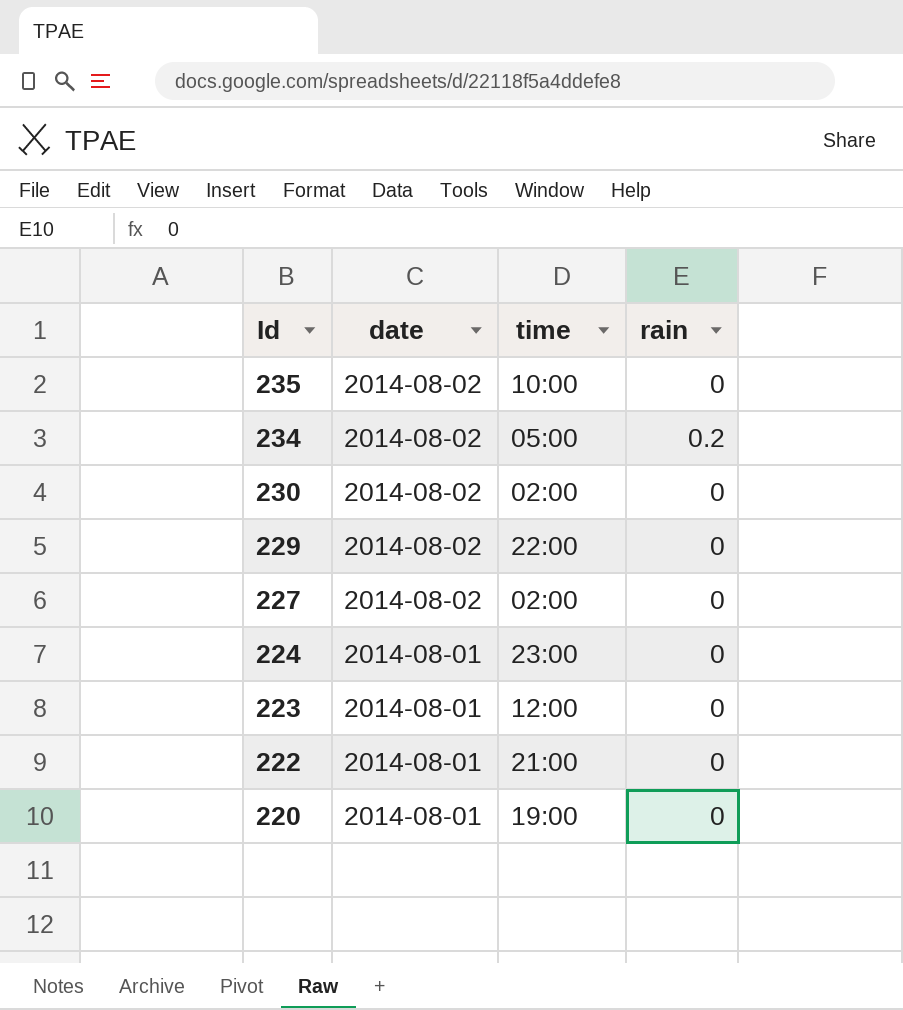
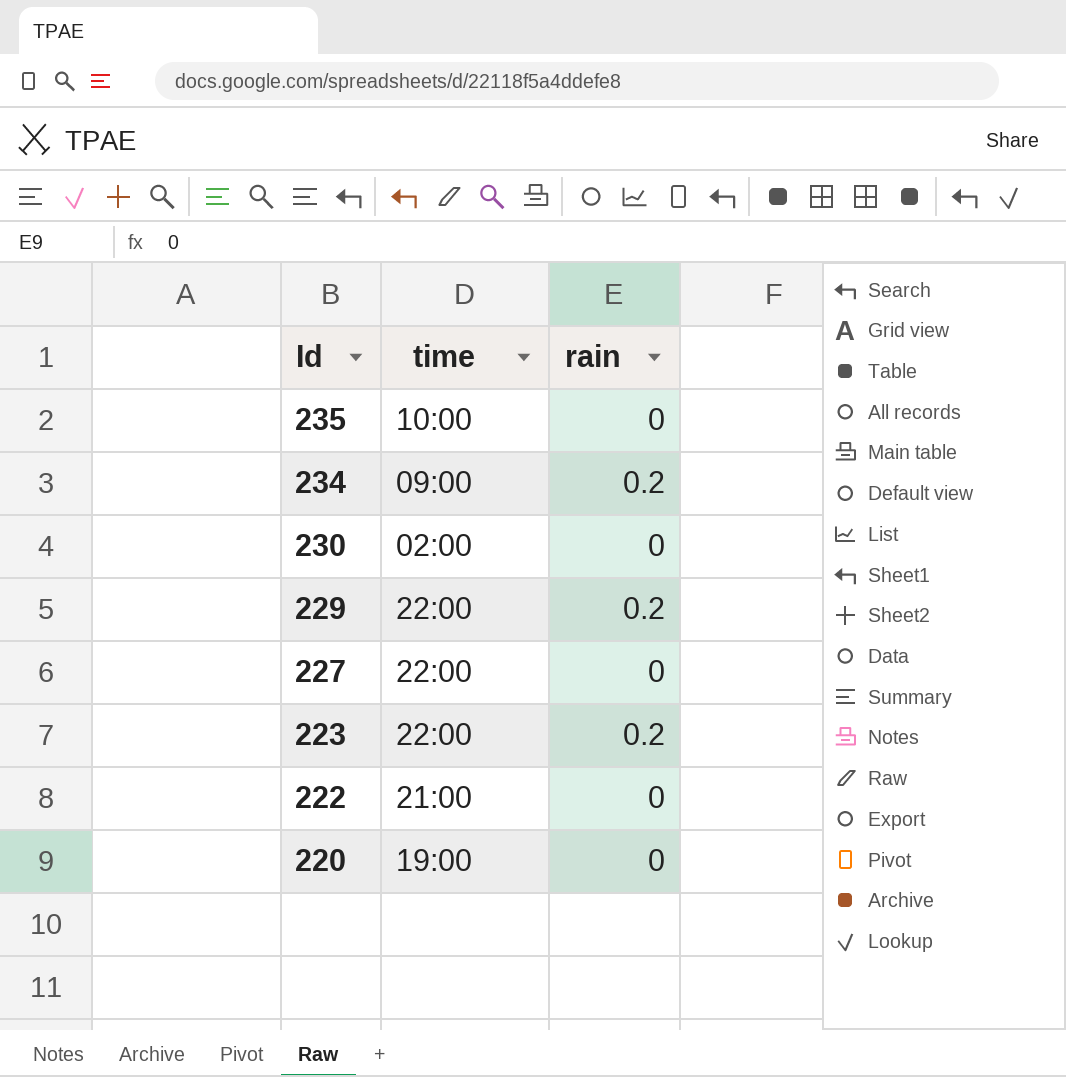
column date | position: 2 -> none
row 224: 2014-08-01 | 23:00 | 0 -> none
234 | time: 05:00 -> 09:00
229 | rain: 0 -> 0.2
227 | time: 02:00 -> 22:00
223 | time: 12:00 -> 22:00
223 | rain: 0 -> 0.2

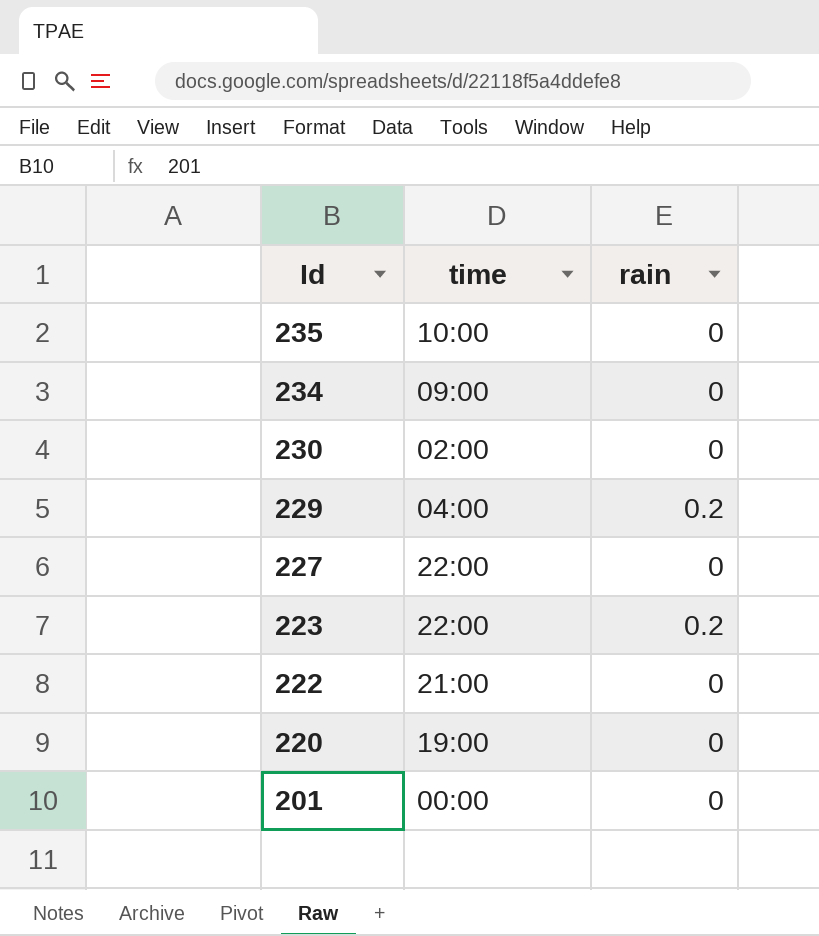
234 | rain: 0.2 -> 0
229 | time: 22:00 -> 04:00
row 201: none -> 00:00 | 0

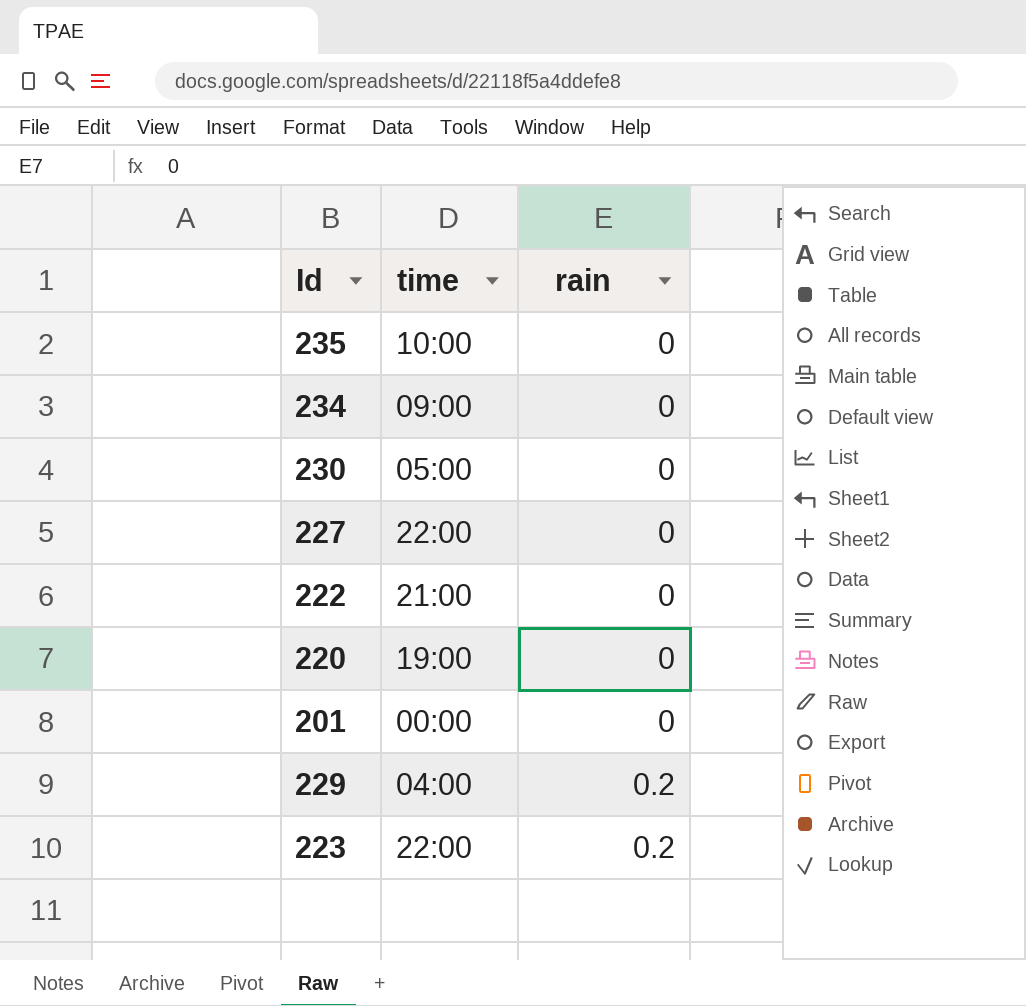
row order: Id descending -> rain ascending
230 | time: 02:00 -> 05:00

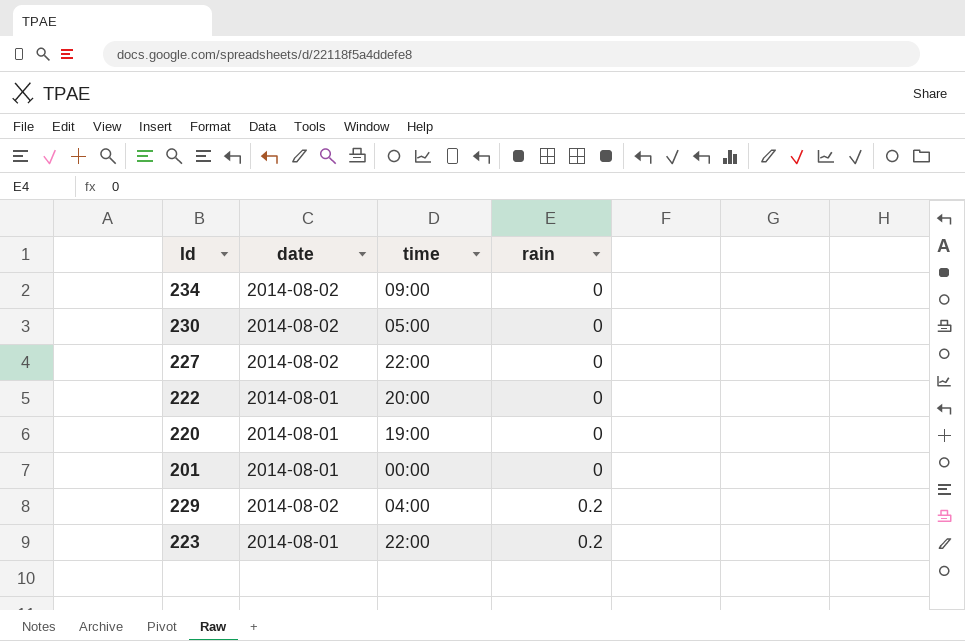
column date | position: none -> 2
row 235: 10:00 | 0 -> none
222 | time: 21:00 -> 20:00

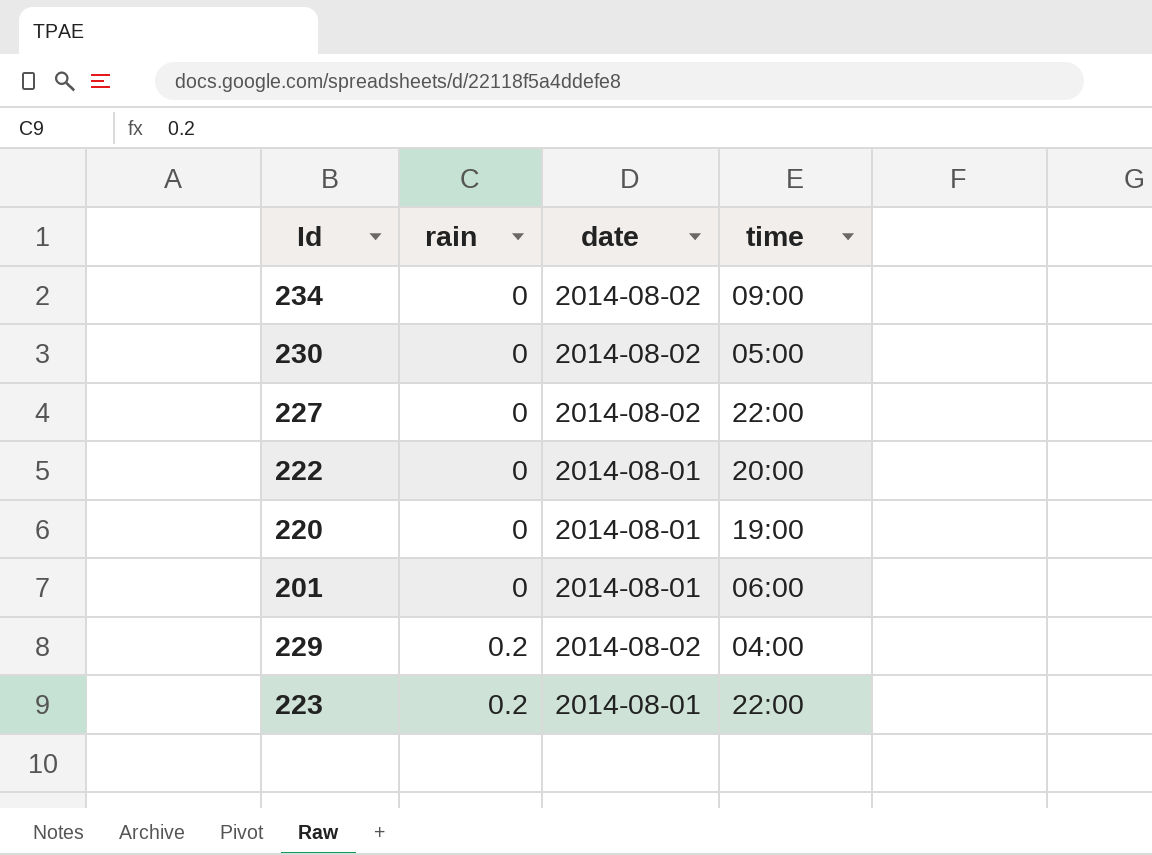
column rain | position: 4 -> 2
201 | time: 00:00 -> 06:00

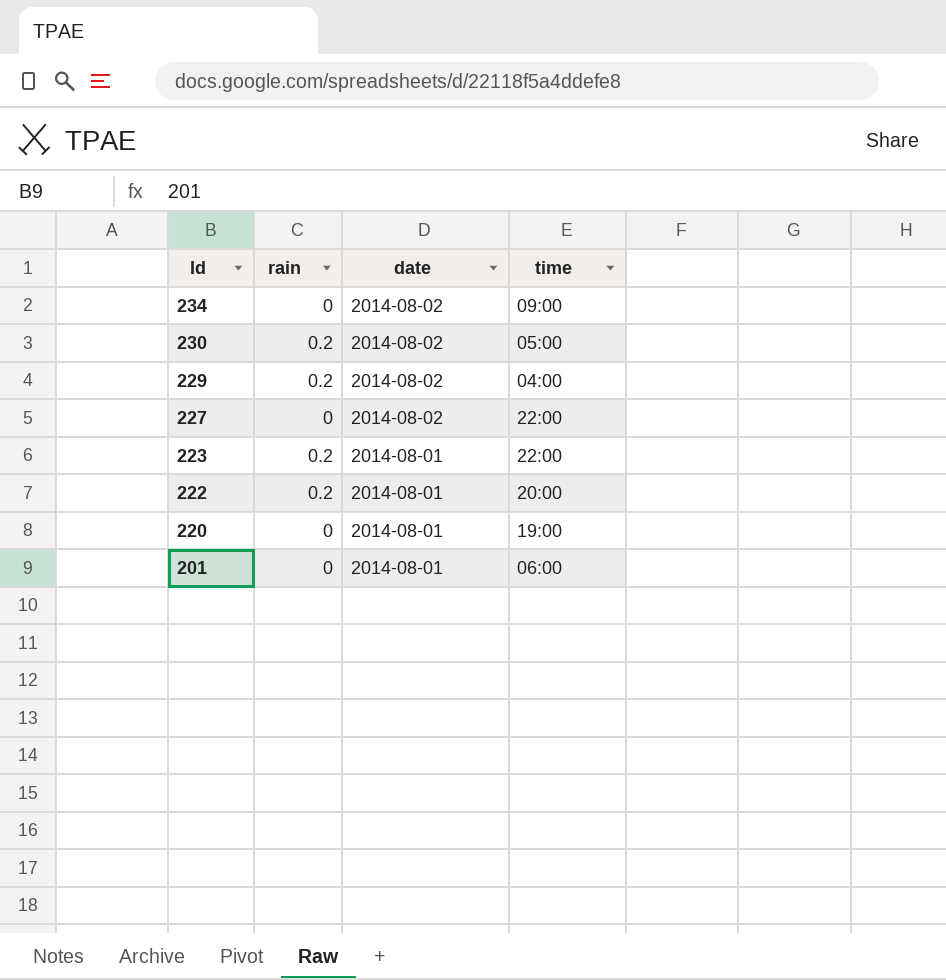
row order: rain ascending -> Id descending
230 | rain: 0 -> 0.2
222 | rain: 0 -> 0.2

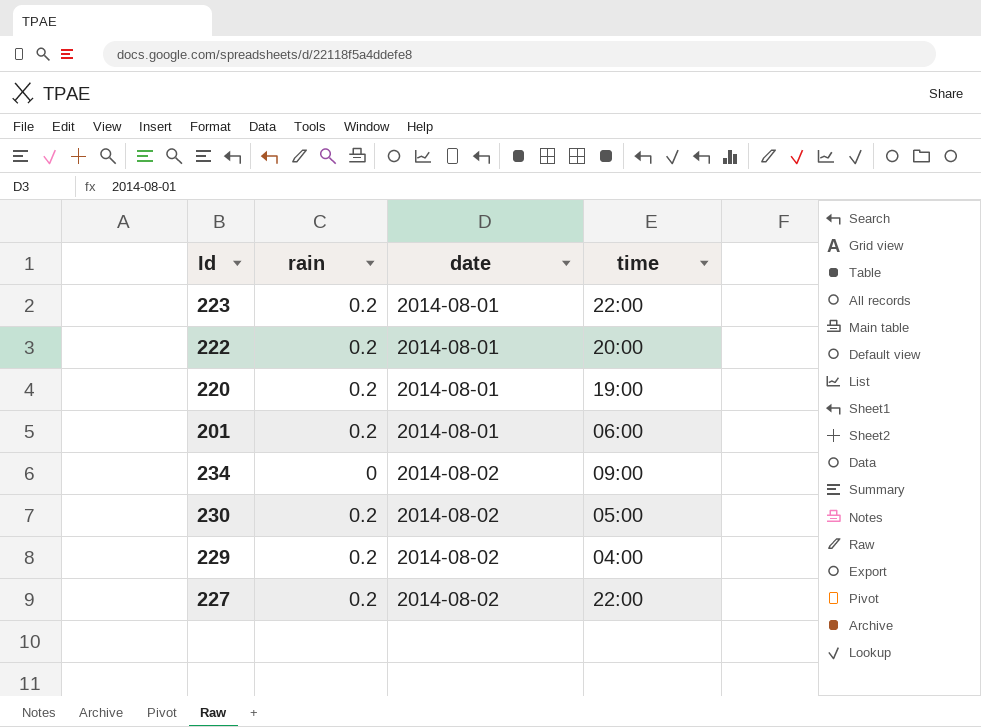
row order: Id descending -> date ascending
220 | rain: 0 -> 0.2
201 | rain: 0 -> 0.2
227 | rain: 0 -> 0.2

